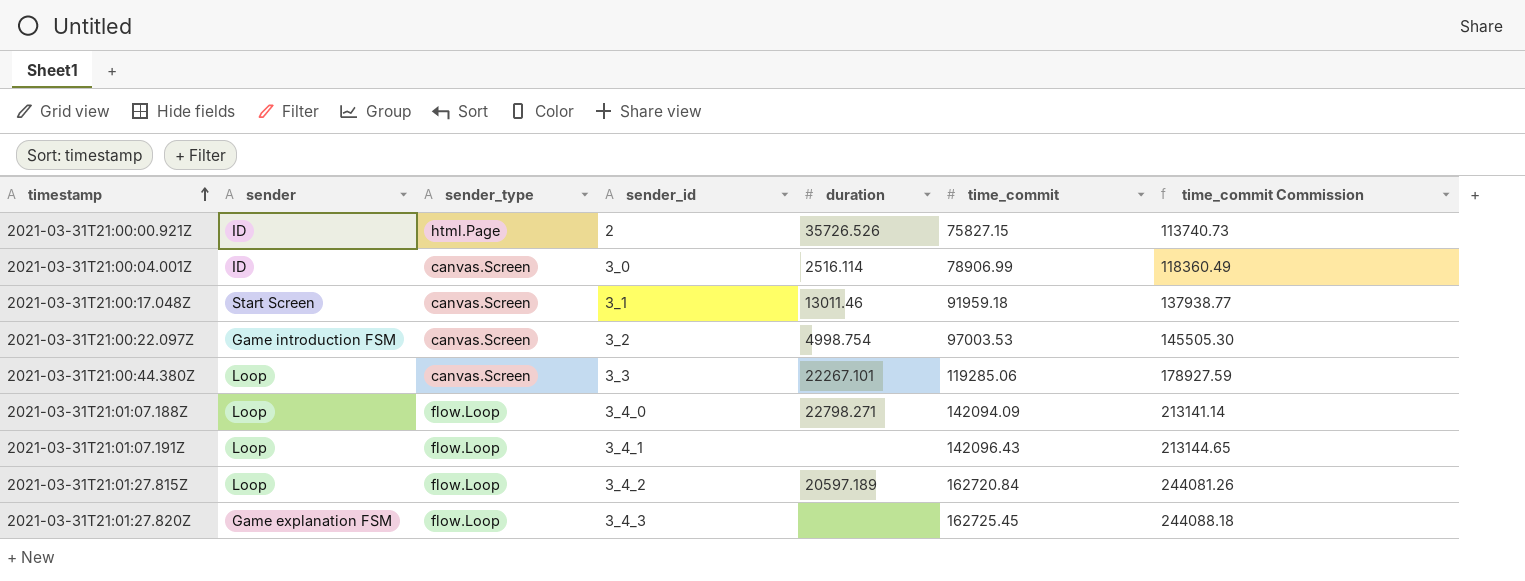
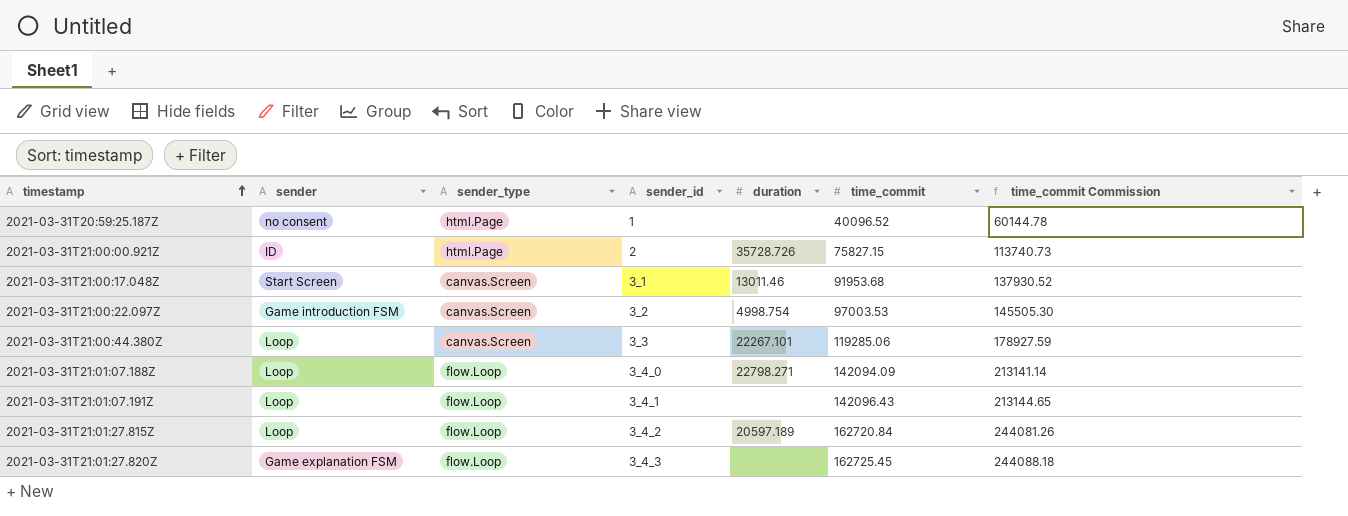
row 2021-03-31T21:00:04.001Z: ID | canvas.Screen | 3_0 | 2516.114 | 78906.99 | 118360.49 -> none
row 2021-03-31T20:59:25.187Z: none -> no consent | html.Page | 1 | none | 40096.52 | 60144.78
2021-03-31T21:00:00.921Z | duration: 35726.526 -> 35728.726
2021-03-31T21:00:17.048Z | time_commit: 91959.18 -> 91953.68
2021-03-31T21:00:17.048Z | time_commit Commission: 137938.77 -> 137930.52

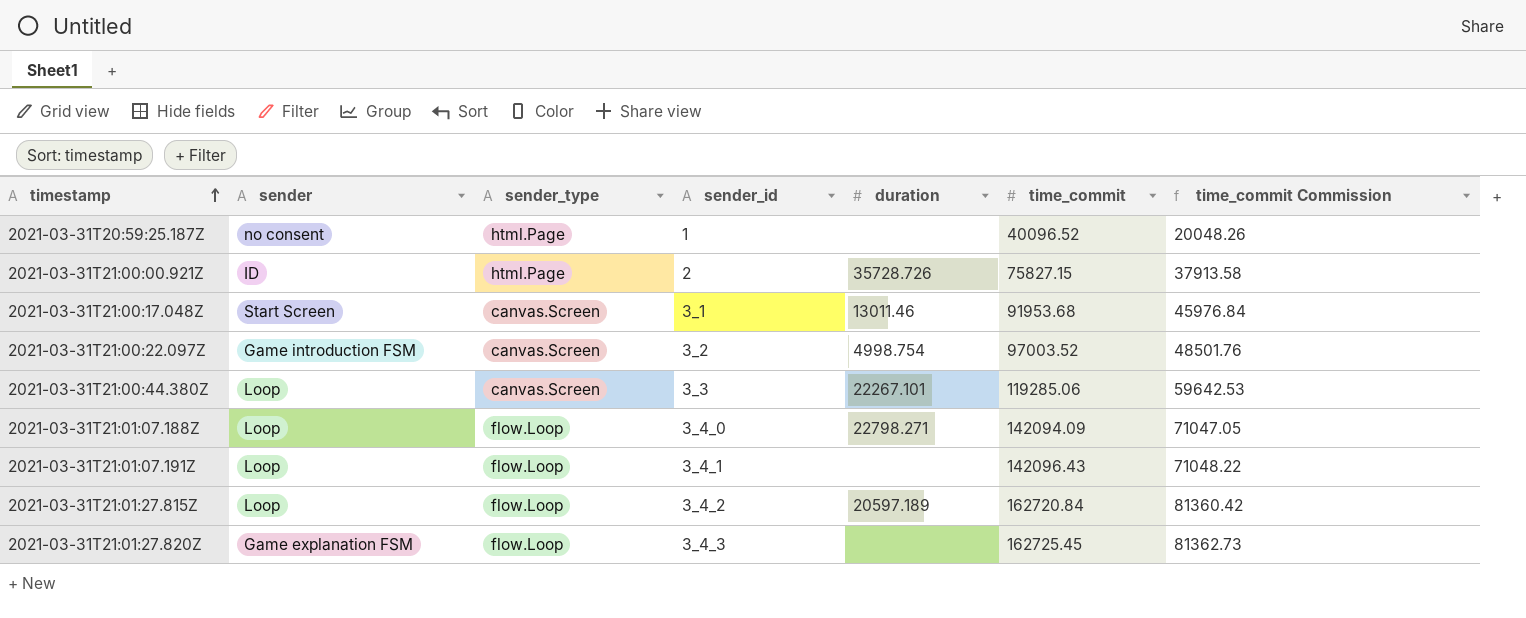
column time_commit Commission | formula: [time_commit] * 1.5 -> [time_commit] * 0.5
2021-03-31T21:00:22.097Z | time_commit: 97003.53 -> 97003.52

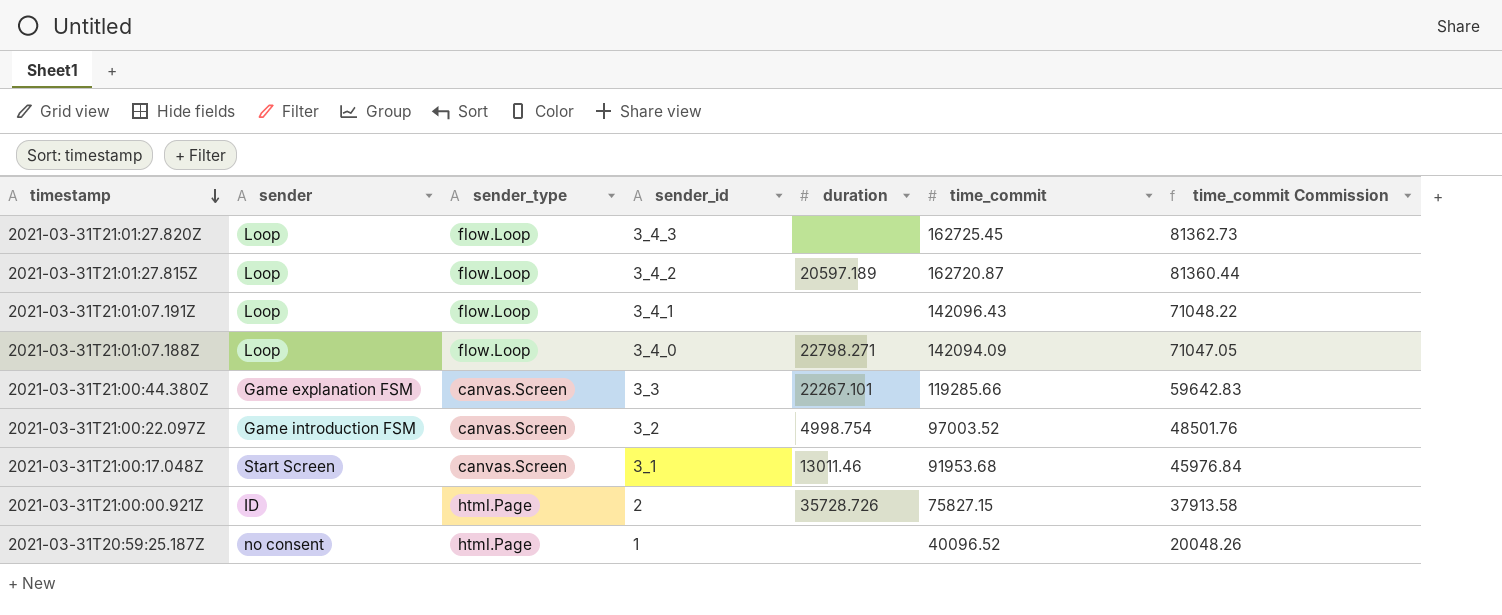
row order: timestamp ascending -> timestamp descending
2021-03-31T21:01:27.820Z | sender: Game explanation FSM -> Loop
2021-03-31T21:01:27.815Z | time_commit: 162720.84 -> 162720.87
2021-03-31T21:01:27.815Z | time_commit Commission: 81360.42 -> 81360.44
2021-03-31T21:00:44.380Z | sender: Loop -> Game explanation FSM
2021-03-31T21:00:44.380Z | time_commit: 119285.06 -> 119285.66
2021-03-31T21:00:44.380Z | time_commit Commission: 59642.53 -> 59642.83

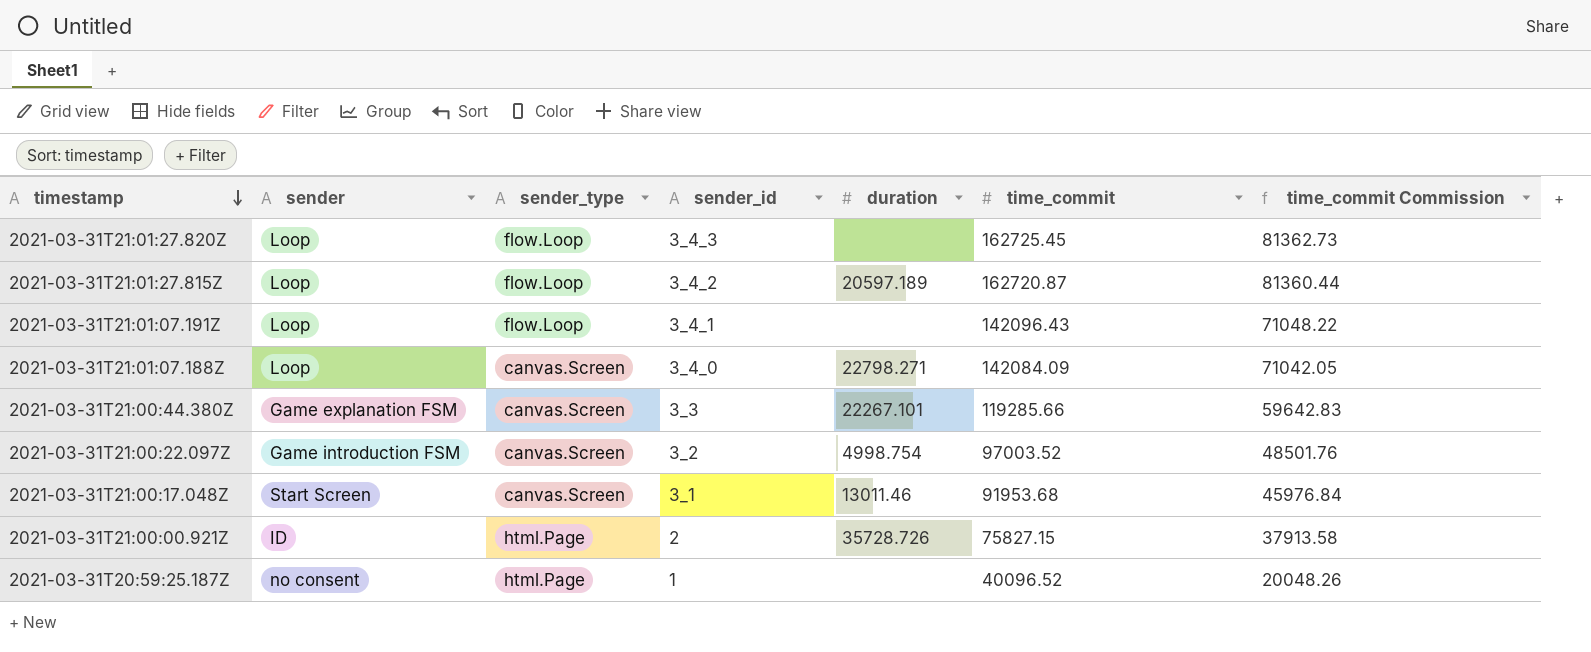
2021-03-31T21:01:07.188Z | sender_type: flow.Loop -> canvas.Screen
2021-03-31T21:01:07.188Z | time_commit: 142094.09 -> 142084.09
2021-03-31T21:01:07.188Z | time_commit Commission: 71047.05 -> 71042.05

